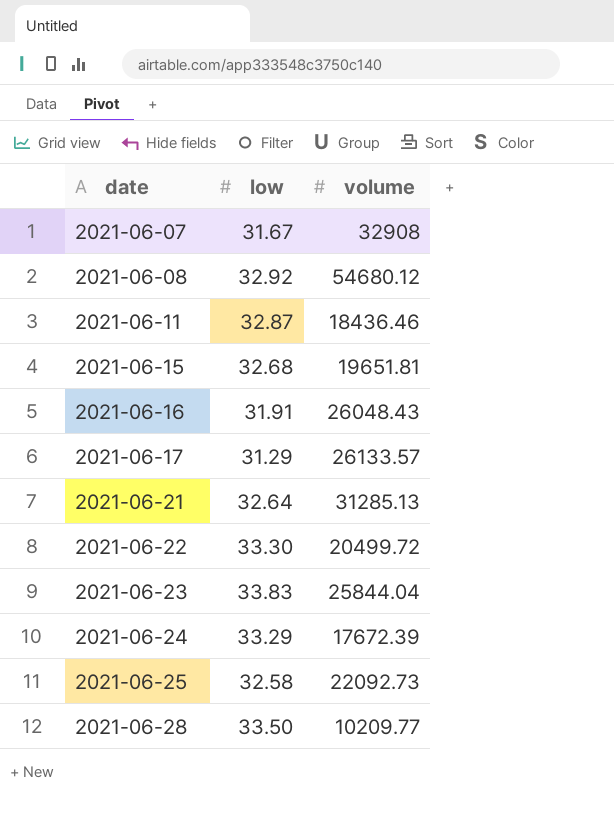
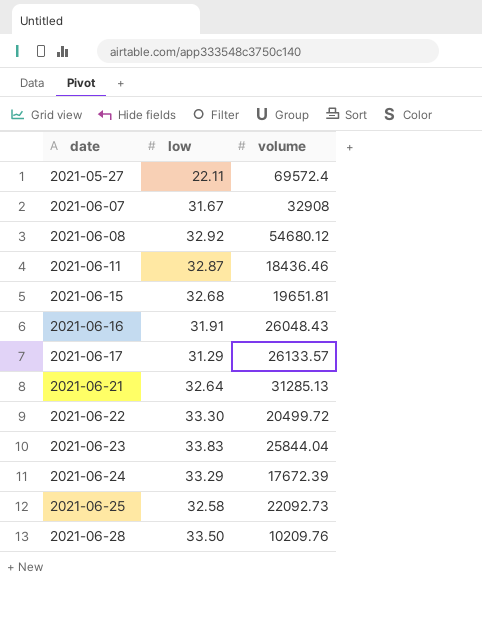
row 2021-05-27: none -> 22.11 | 69572.4
2021-06-28 | volume: 10209.77 -> 10209.76

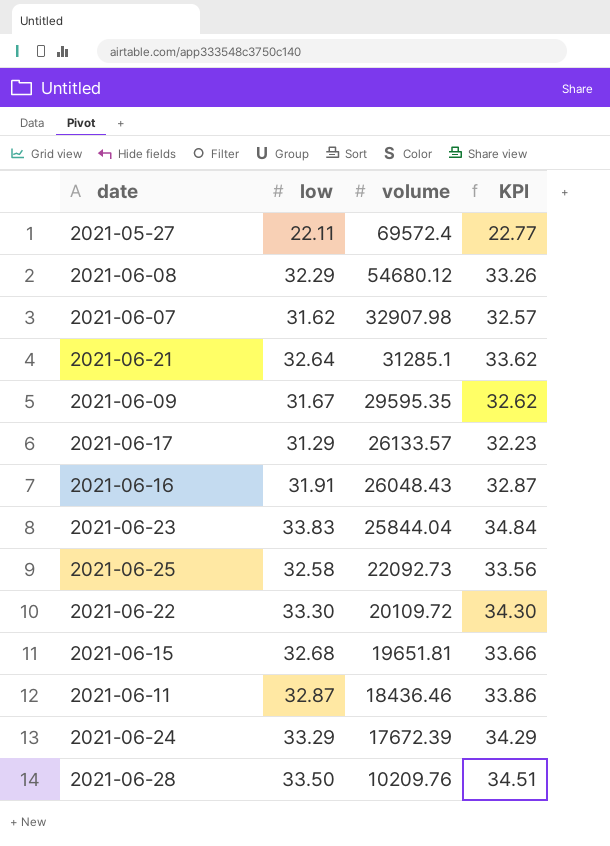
row order: date ascending -> volume descending
column KPI | formula: none -> [low] * 1.03
2021-06-08 | low: 32.92 -> 32.29
2021-06-07 | low: 31.67 -> 31.62
2021-06-07 | volume: 32908 -> 32907.98
2021-06-21 | volume: 31285.13 -> 31285.1
row 2021-06-09: none -> 31.67 | 29595.35 | 32.62
2021-06-22 | volume: 20499.72 -> 20109.72

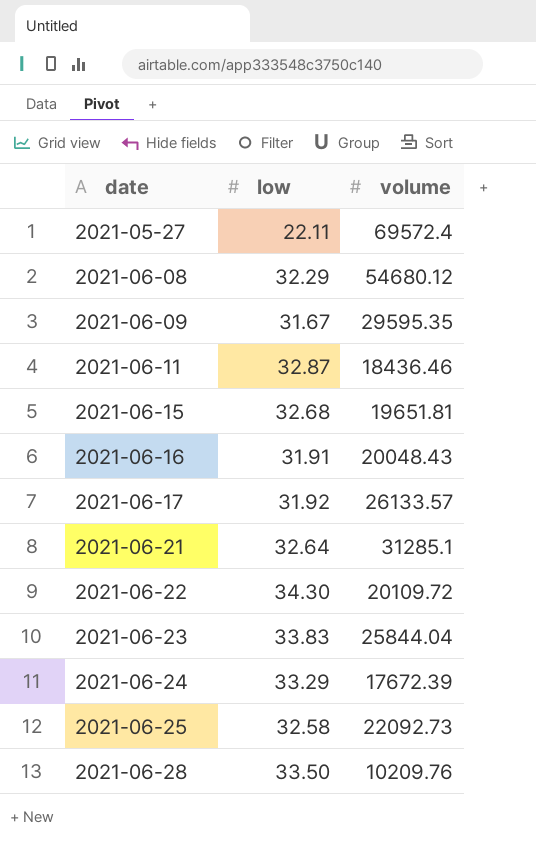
row order: volume descending -> date ascending
column KPI | formula: [low] * 1.03 -> none
row 2021-06-07: 31.62 | 32907.98 | 32.57 -> none
2021-06-16 | volume: 26048.43 -> 20048.43
2021-06-17 | low: 31.29 -> 31.92
2021-06-22 | low: 33.30 -> 34.30

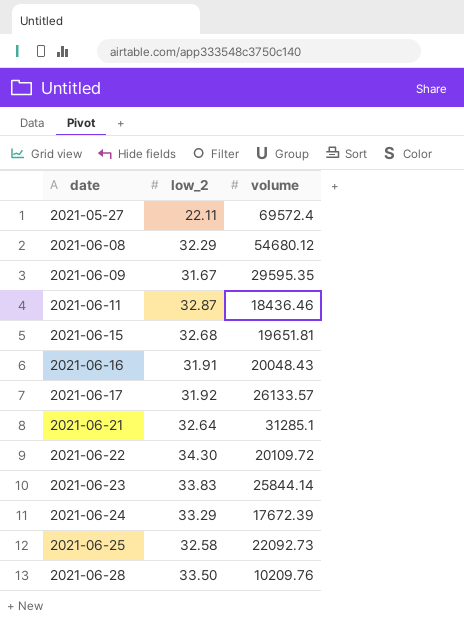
column name: low -> low_2
2021-06-23 | volume: 25844.04 -> 25844.14

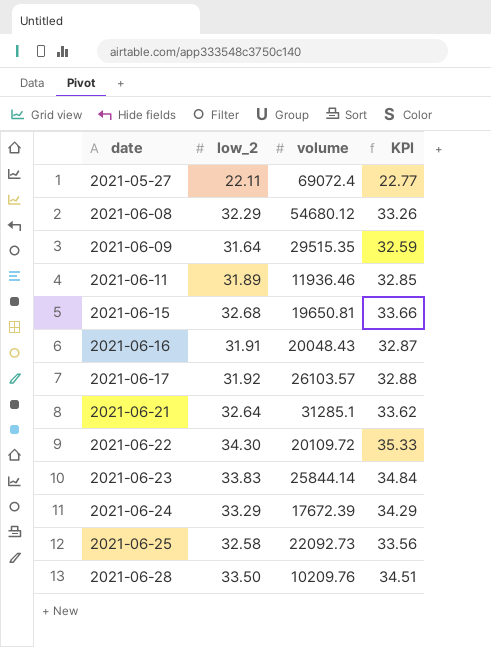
column KPI | formula: none -> [low_2] * 1.03
2021-05-27 | volume: 69572.4 -> 69072.4
2021-06-09 | low_2: 31.67 -> 31.64
2021-06-09 | volume: 29595.35 -> 29515.35
2021-06-11 | low_2: 32.87 -> 31.89
2021-06-11 | volume: 18436.46 -> 11936.46
2021-06-15 | volume: 19651.81 -> 19650.81
2021-06-17 | volume: 26133.57 -> 26103.57

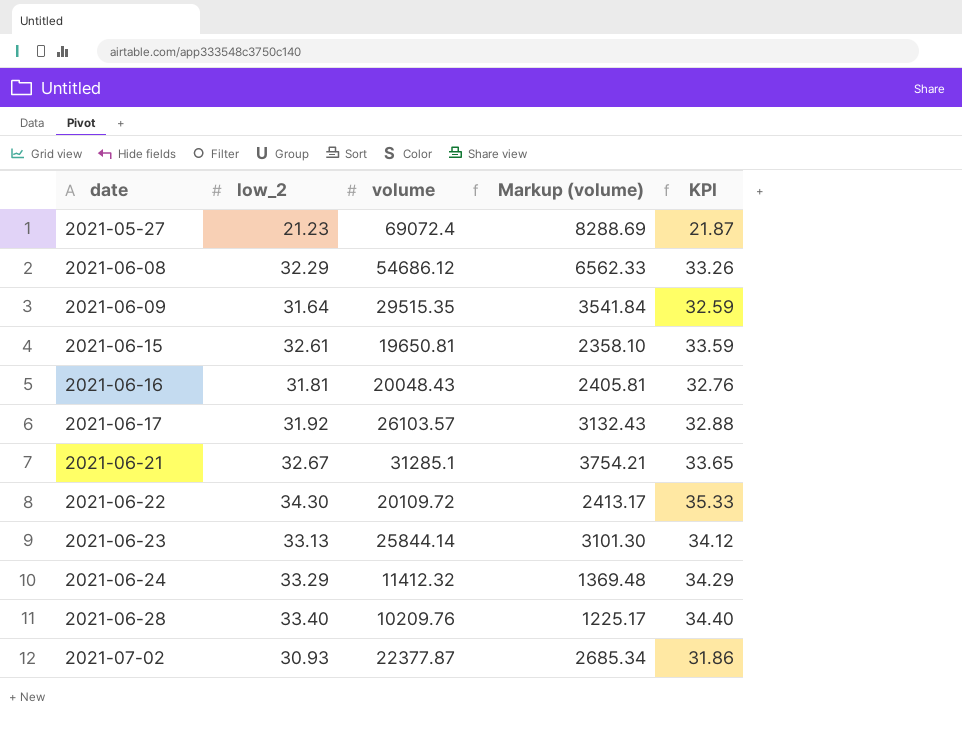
column Markup (volume) | formula: none -> [volume] * 0.12
row 2021-06-11: 31.89 | 11936.46 | 32.85 -> none
row 2021-06-25: 32.58 | 22092.73 | 33.56 -> none
2021-05-27 | low_2: 22.11 -> 21.23
2021-05-27 | KPI: 22.77 -> 21.87
2021-06-08 | volume: 54680.12 -> 54686.12
2021-06-15 | low_2: 32.68 -> 32.61
2021-06-15 | KPI: 33.66 -> 33.59
2021-06-16 | low_2: 31.91 -> 31.81
2021-06-16 | KPI: 32.87 -> 32.76
2021-06-21 | low_2: 32.64 -> 32.67
2021-06-21 | KPI: 33.62 -> 33.65
2021-06-23 | low_2: 33.83 -> 33.13
2021-06-23 | KPI: 34.84 -> 34.12
2021-06-24 | volume: 17672.39 -> 11412.32
2021-06-28 | low_2: 33.50 -> 33.40
2021-06-28 | KPI: 34.51 -> 34.40
row 2021-07-02: none -> 30.93 | 22377.87 | 2685.34 | 31.86

